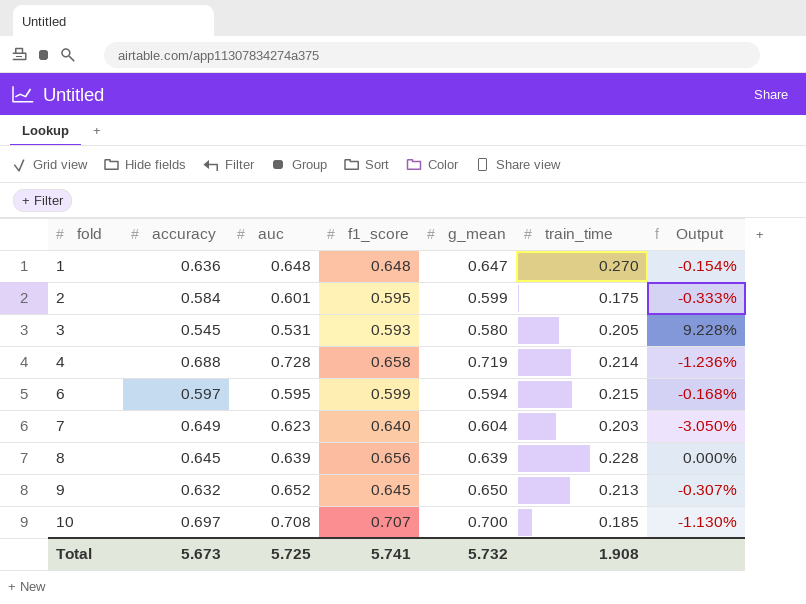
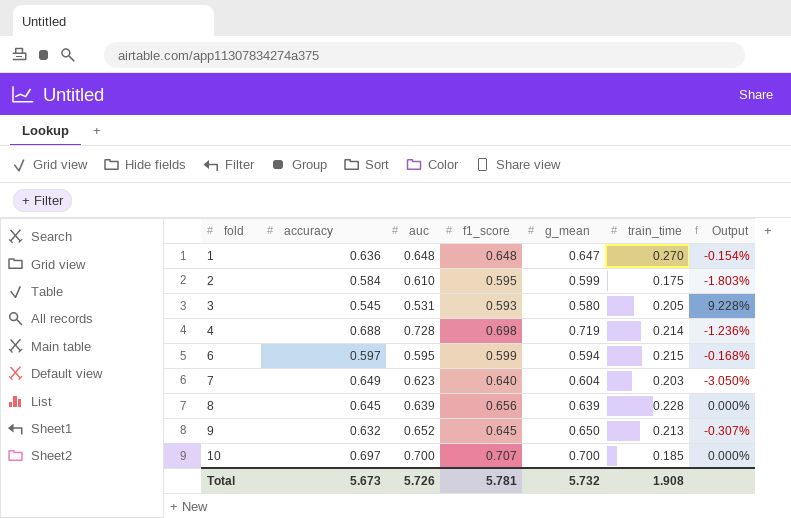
2 | auc: 0.601 -> 0.610
2 | Output: -0.333% -> -1.803%
4 | f1_score: 0.658 -> 0.698
10 | auc: 0.708 -> 0.700
10 | Output: -1.130% -> 0.000%
Total | auc: 5.725 -> 5.726
Total | f1_score: 5.741 -> 5.781

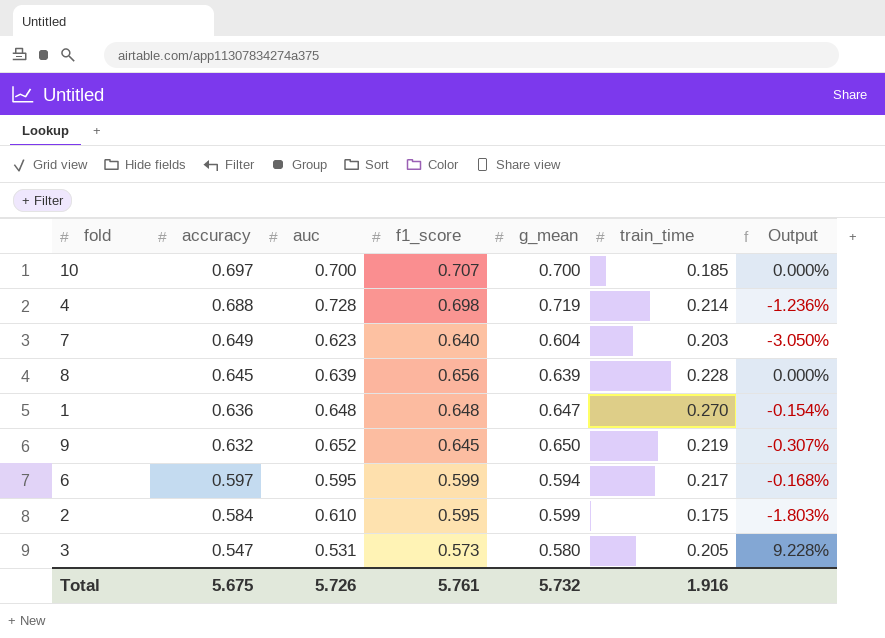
row order: fold ascending -> accuracy descending
9 | train_time: 0.213 -> 0.219
6 | train_time: 0.215 -> 0.217
3 | accuracy: 0.545 -> 0.547
3 | f1_score: 0.593 -> 0.573
Total | accuracy: 5.673 -> 5.675
Total | f1_score: 5.781 -> 5.761
Total | train_time: 1.908 -> 1.916

